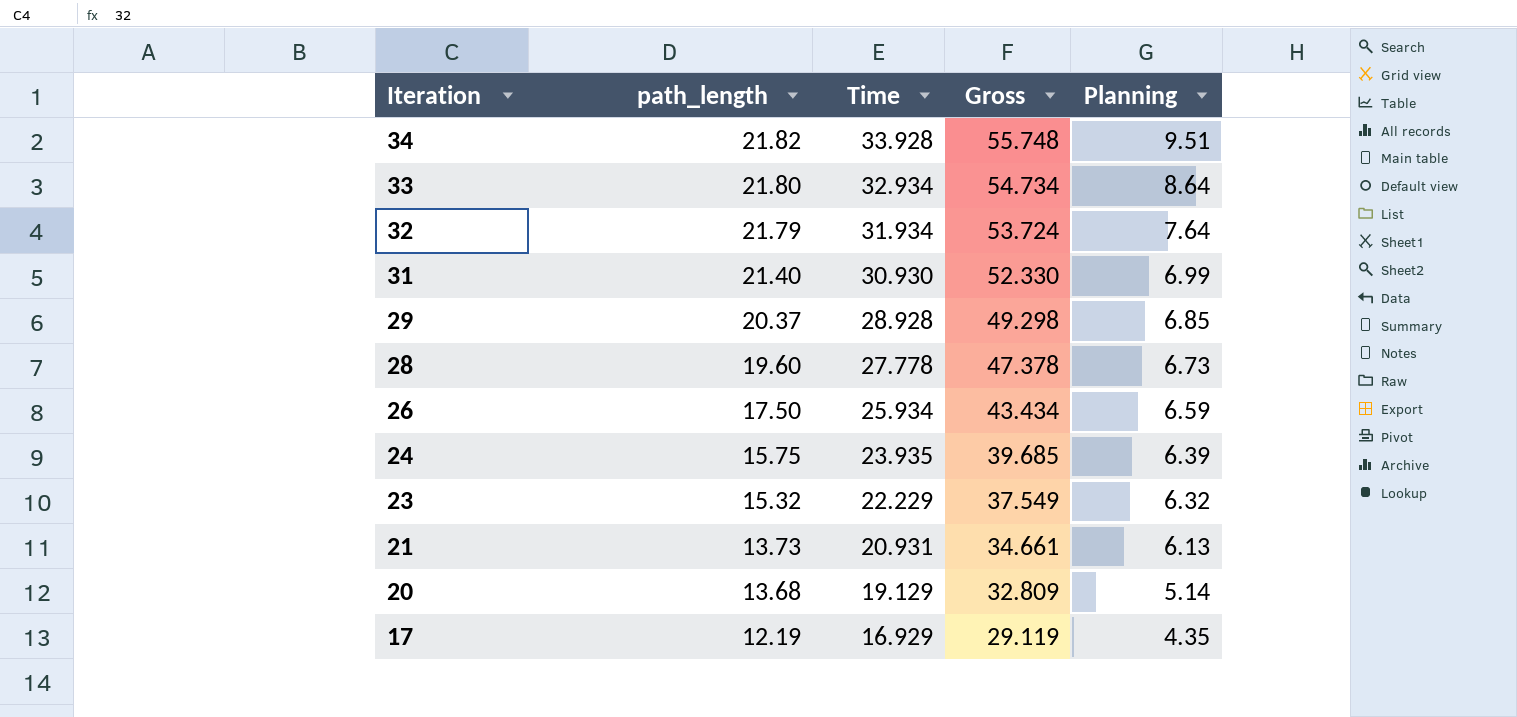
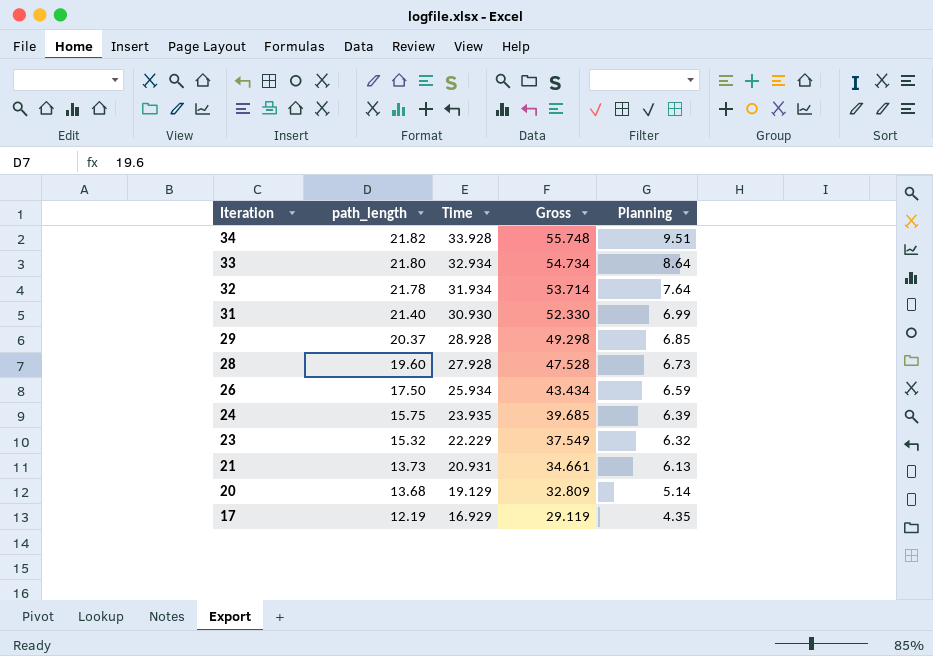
32 | path_length: 21.79 -> 21.78
32 | Gross: 53.724 -> 53.714
28 | Time: 27.778 -> 27.928
28 | Gross: 47.378 -> 47.528

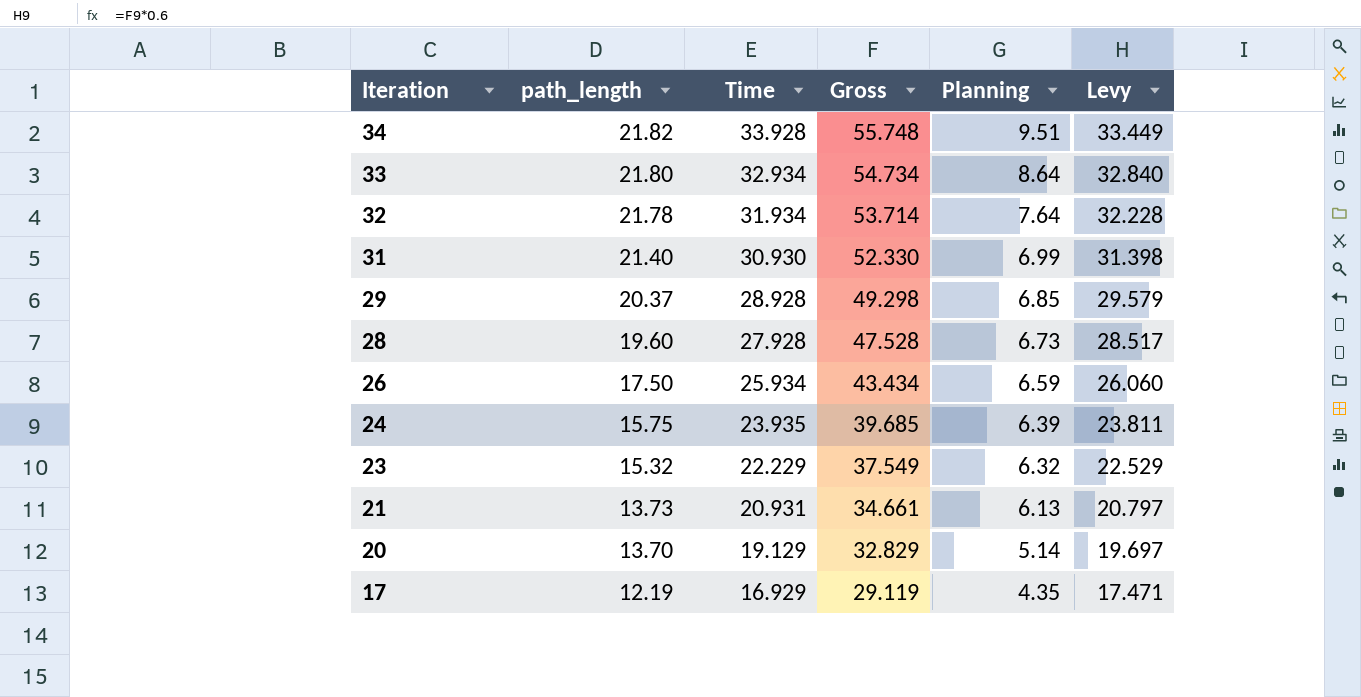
column Levy | formula: none -> [Gross] * 0.6
20 | path_length: 13.68 -> 13.70
20 | Gross: 32.809 -> 32.829

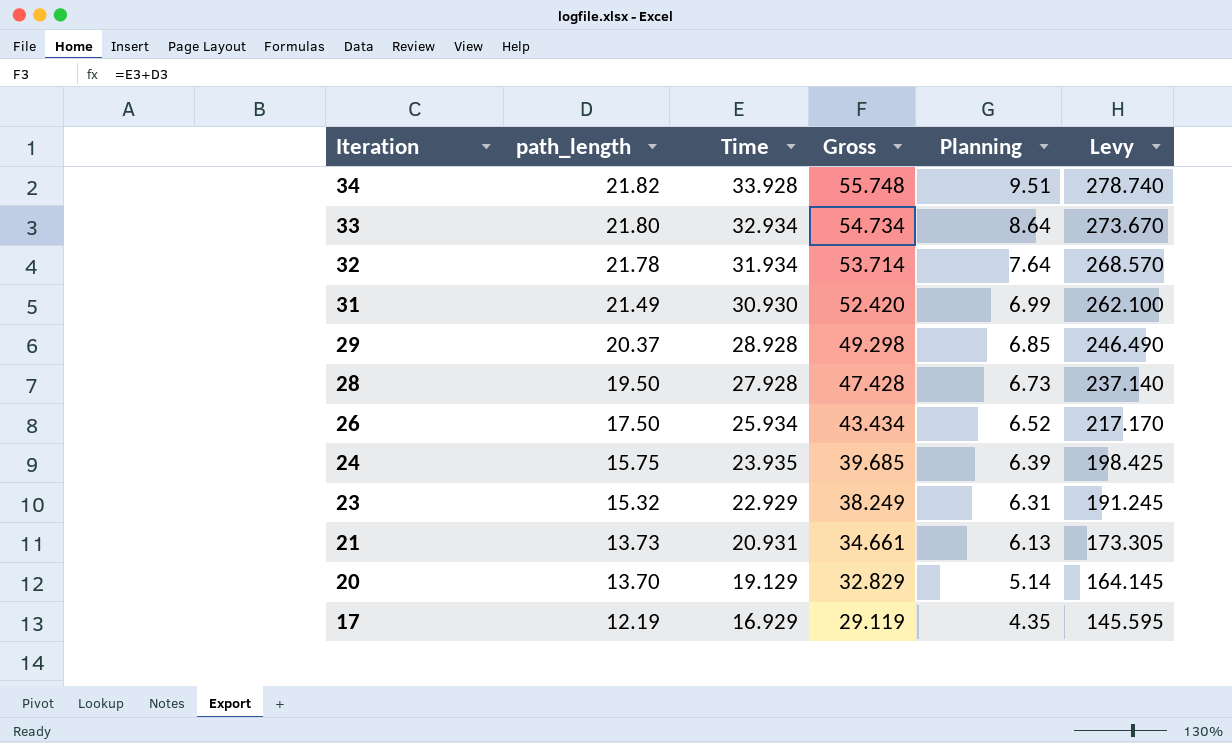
column Levy | formula: [Gross] * 0.6 -> [Gross] * 5
31 | path_length: 21.40 -> 21.49
31 | Gross: 52.330 -> 52.420
28 | path_length: 19.60 -> 19.50
28 | Gross: 47.528 -> 47.428
26 | Planning: 6.59 -> 6.52
23 | Time: 22.229 -> 22.929
23 | Gross: 37.549 -> 38.249
23 | Planning: 6.32 -> 6.31

